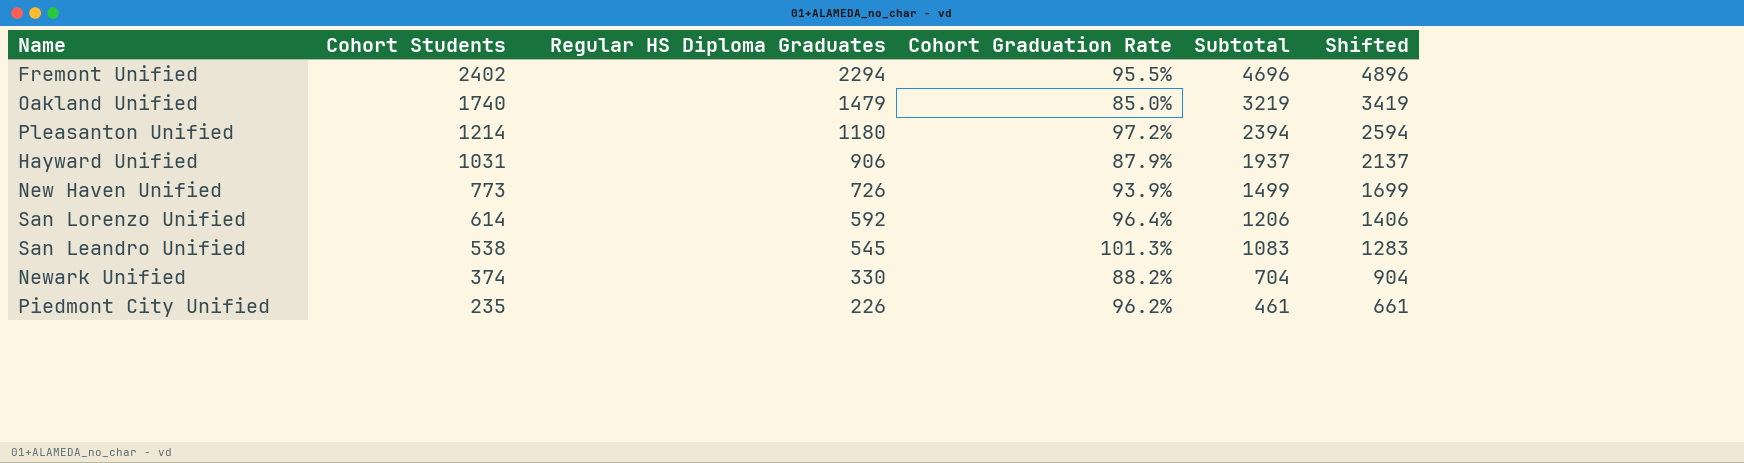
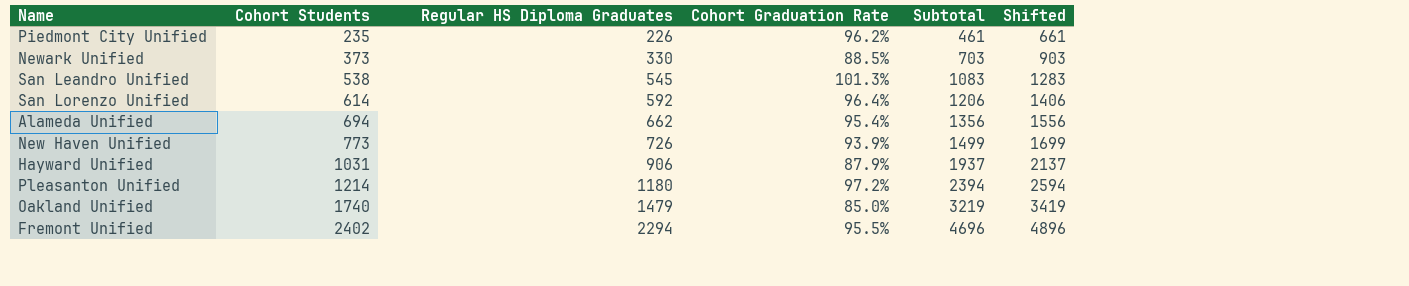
row order: Cohort Students descending -> Cohort Students ascending
Newark Unified | Cohort Students: 374 -> 373
Newark Unified | Cohort Graduation Rate: 88.2% -> 88.5%
Newark Unified | Subtotal: 704 -> 703
Newark Unified | Shifted: 904 -> 903
row Alameda Unified: none -> 694 | 662 | 95.4% | 1356 | 1556

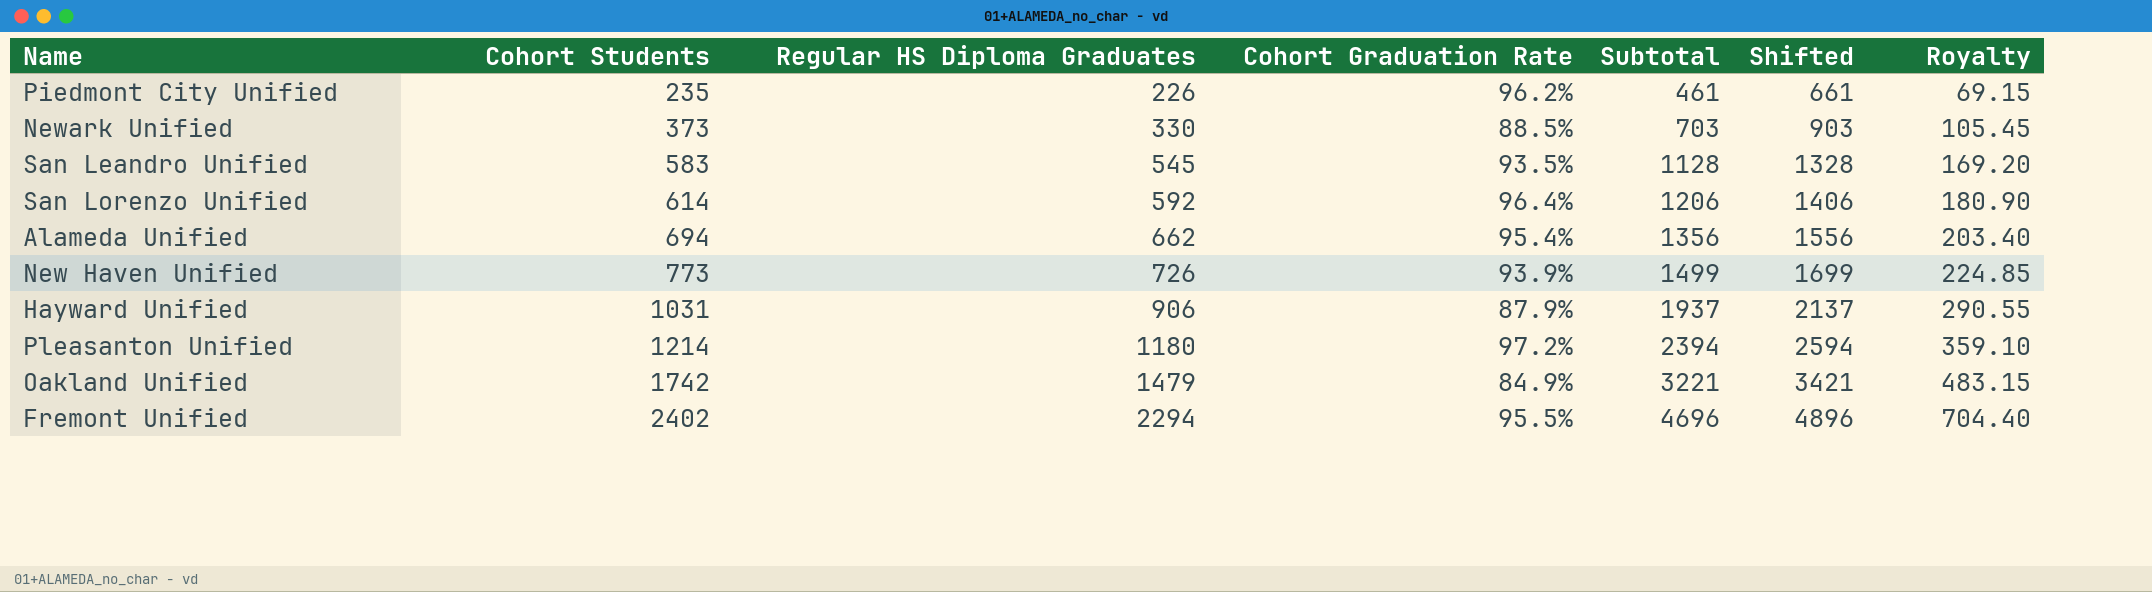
column Royalty | formula: none -> [Subtotal] * 0.15
San Leandro Unified | Cohort Students: 538 -> 583
San Leandro Unified | Cohort Graduation Rate: 101.3% -> 93.5%
San Leandro Unified | Subtotal: 1083 -> 1128
San Leandro Unified | Shifted: 1283 -> 1328
Oakland Unified | Cohort Students: 1740 -> 1742
Oakland Unified | Cohort Graduation Rate: 85.0% -> 84.9%
Oakland Unified | Subtotal: 3219 -> 3221
Oakland Unified | Shifted: 3419 -> 3421

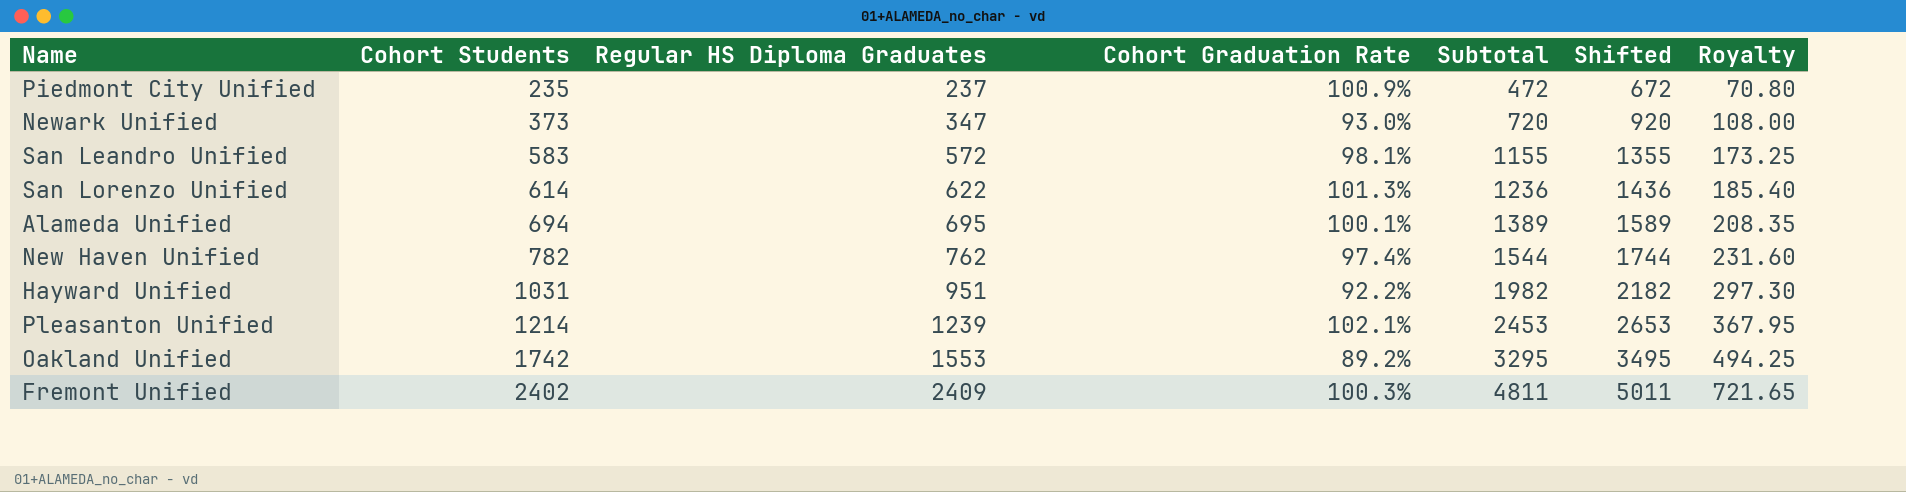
Piedmont City Unified | Regular HS Diploma Graduates: 226 -> 237
Piedmont City Unified | Cohort Graduation Rate: 96.2% -> 100.9%
Piedmont City Unified | Subtotal: 461 -> 472
Piedmont City Unified | Shifted: 661 -> 672
Piedmont City Unified | Royalty: 69.15 -> 70.80
Newark Unified | Regular HS Diploma Graduates: 330 -> 347
Newark Unified | Cohort Graduation Rate: 88.5% -> 93.0%
Newark Unified | Subtotal: 703 -> 720
Newark Unified | Shifted: 903 -> 920
Newark Unified | Royalty: 105.45 -> 108.00
San Leandro Unified | Regular HS Diploma Graduates: 545 -> 572
San Leandro Unified | Cohort Graduation Rate: 93.5% -> 98.1%
San Leandro Unified | Subtotal: 1128 -> 1155
San Leandro Unified | Shifted: 1328 -> 1355
San Leandro Unified | Royalty: 169.20 -> 173.25
San Lorenzo Unified | Regular HS Diploma Graduates: 592 -> 622
San Lorenzo Unified | Cohort Graduation Rate: 96.4% -> 101.3%
San Lorenzo Unified | Subtotal: 1206 -> 1236
San Lorenzo Unified | Shifted: 1406 -> 1436
San Lorenzo Unified | Royalty: 180.90 -> 185.40
Alameda Unified | Regular HS Diploma Graduates: 662 -> 695
Alameda Unified | Cohort Graduation Rate: 95.4% -> 100.1%
Alameda Unified | Subtotal: 1356 -> 1389
Alameda Unified | Shifted: 1556 -> 1589
Alameda Unified | Royalty: 203.40 -> 208.35
New Haven Unified | Cohort Students: 773 -> 782
New Haven Unified | Regular HS Diploma Graduates: 726 -> 762
New Haven Unified | Cohort Graduation Rate: 93.9% -> 97.4%
New Haven Unified | Subtotal: 1499 -> 1544
New Haven Unified | Shifted: 1699 -> 1744
New Haven Unified | Royalty: 224.85 -> 231.60
Hayward Unified | Regular HS Diploma Graduates: 906 -> 951
Hayward Unified | Cohort Graduation Rate: 87.9% -> 92.2%
Hayward Unified | Subtotal: 1937 -> 1982
Hayward Unified | Shifted: 2137 -> 2182
Hayward Unified | Royalty: 290.55 -> 297.30
Pleasanton Unified | Regular HS Diploma Graduates: 1180 -> 1239
Pleasanton Unified | Cohort Graduation Rate: 97.2% -> 102.1%
Pleasanton Unified | Subtotal: 2394 -> 2453
Pleasanton Unified | Shifted: 2594 -> 2653
Pleasanton Unified | Royalty: 359.10 -> 367.95
Oakland Unified | Regular HS Diploma Graduates: 1479 -> 1553
Oakland Unified | Cohort Graduation Rate: 84.9% -> 89.2%
Oakland Unified | Subtotal: 3221 -> 3295
Oakland Unified | Shifted: 3421 -> 3495
Oakland Unified | Royalty: 483.15 -> 494.25
Fremont Unified | Regular HS Diploma Graduates: 2294 -> 2409
Fremont Unified | Cohort Graduation Rate: 95.5% -> 100.3%
Fremont Unified | Subtotal: 4696 -> 4811
Fremont Unified | Shifted: 4896 -> 5011
Fremont Unified | Royalty: 704.40 -> 721.65

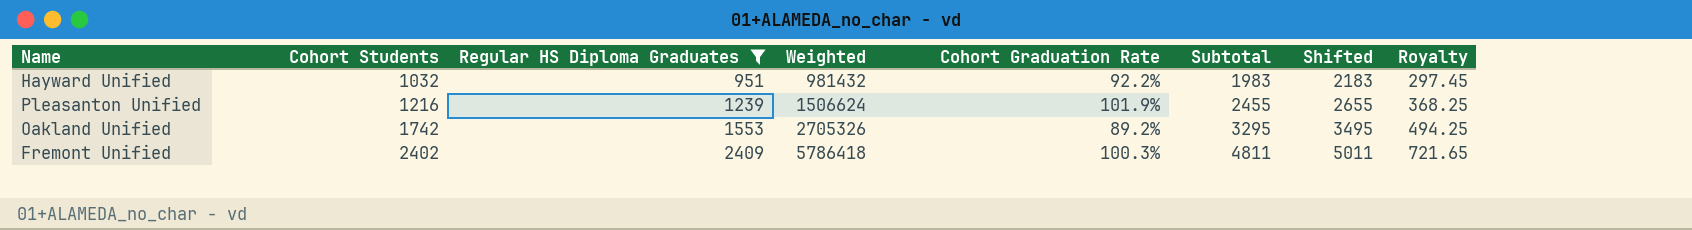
filter: none -> Regular HS Diploma Graduates >= 951
column Weighted | formula: none -> [Cohort Students] * [Regular HS Diploma Graduates]
Hayward Unified | Cohort Students: 1031 -> 1032
Hayward Unified | Subtotal: 1982 -> 1983
Hayward Unified | Shifted: 2182 -> 2183
Hayward Unified | Royalty: 297.30 -> 297.45
Pleasanton Unified | Cohort Students: 1214 -> 1216
Pleasanton Unified | Cohort Graduation Rate: 102.1% -> 101.9%
Pleasanton Unified | Subtotal: 2453 -> 2455
Pleasanton Unified | Shifted: 2653 -> 2655
Pleasanton Unified | Royalty: 367.95 -> 368.25

